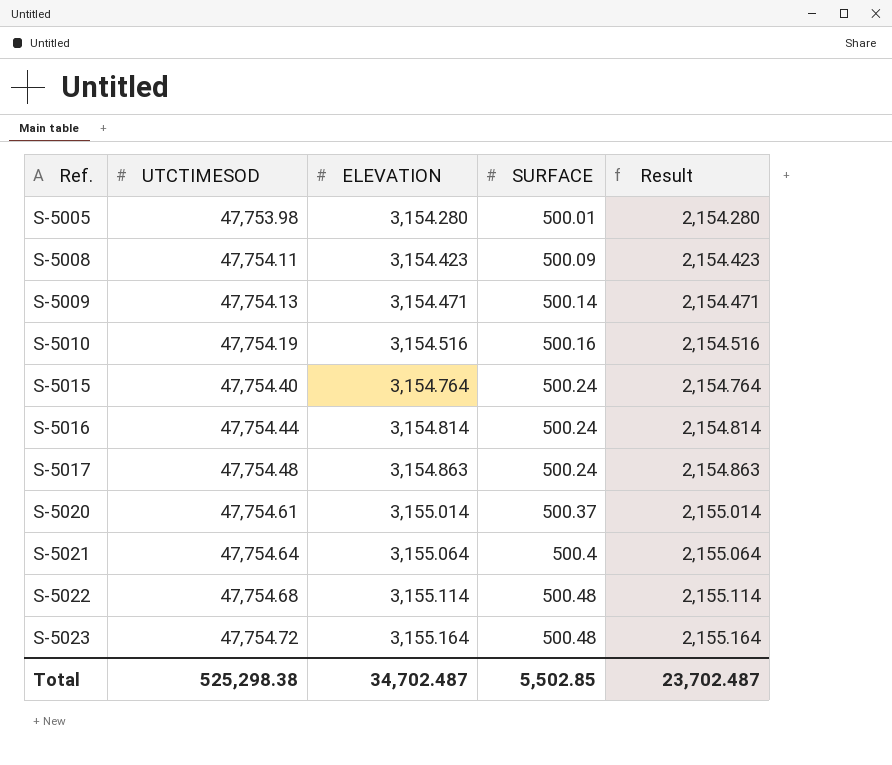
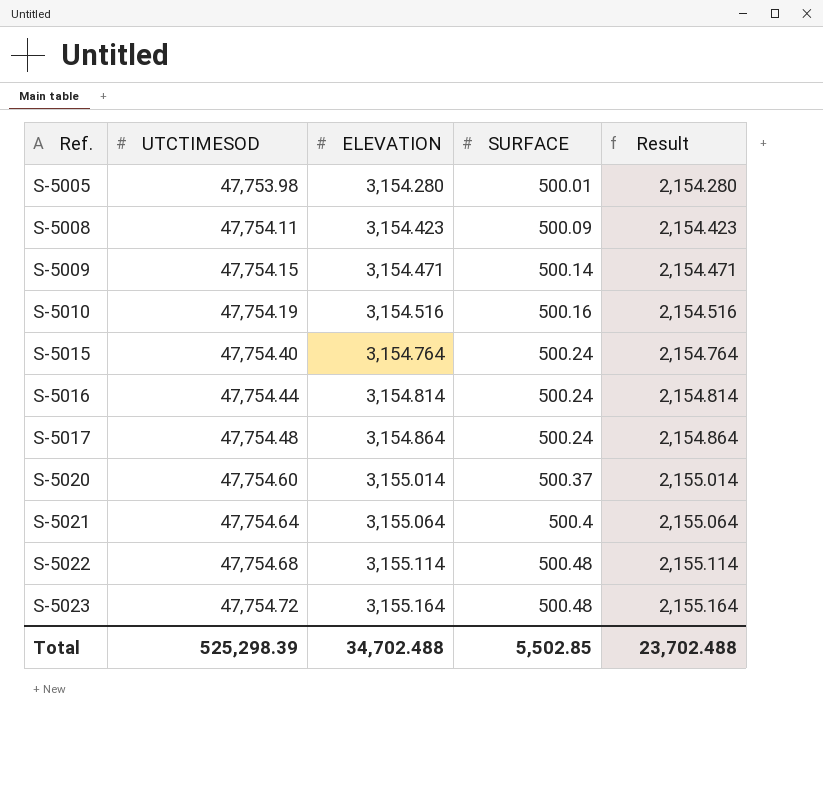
S-5009 | UTCTIMESOD: 47,754.13 -> 47,754.15
S-5017 | ELEVATION: 3,154.863 -> 3,154.864
S-5017 | Result: 2,154.863 -> 2,154.864
S-5020 | UTCTIMESOD: 47,754.61 -> 47,754.60
Total | UTCTIMESOD: 525,298.38 -> 525,298.39
Total | ELEVATION: 34,702.487 -> 34,702.488
Total | Result: 23,702.487 -> 23,702.488

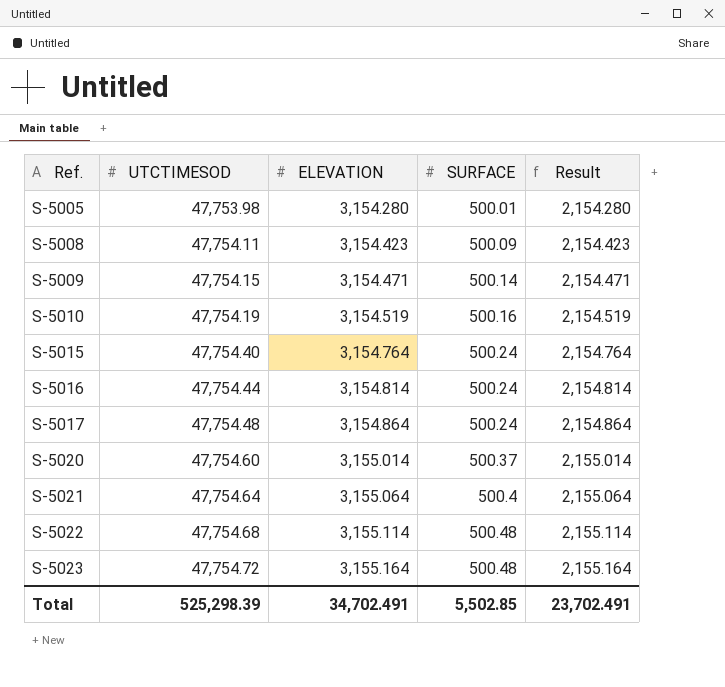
S-5010 | ELEVATION: 3,154.516 -> 3,154.519
S-5010 | Result: 2,154.516 -> 2,154.519
Total | ELEVATION: 34,702.488 -> 34,702.491
Total | Result: 23,702.488 -> 23,702.491

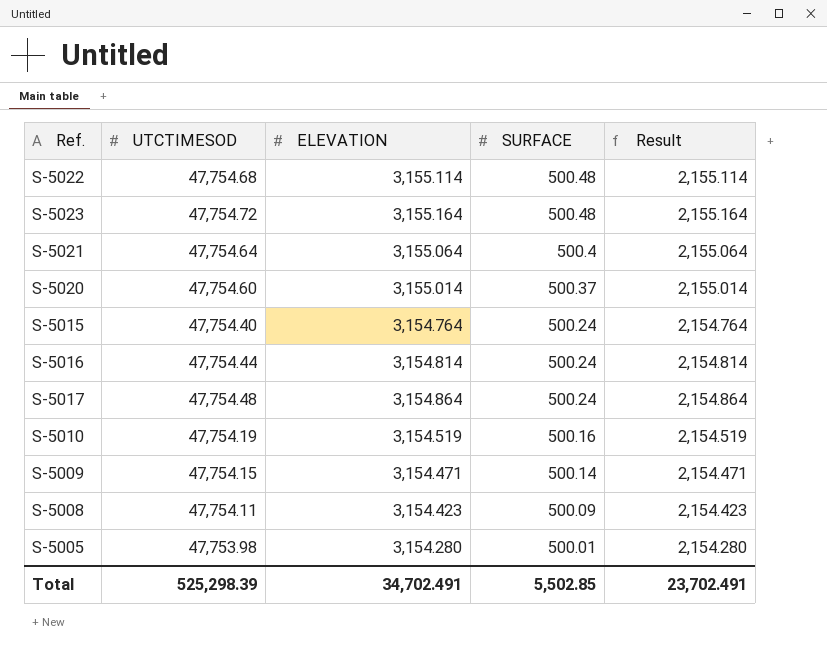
row order: Ref. ascending -> SURFACE descending

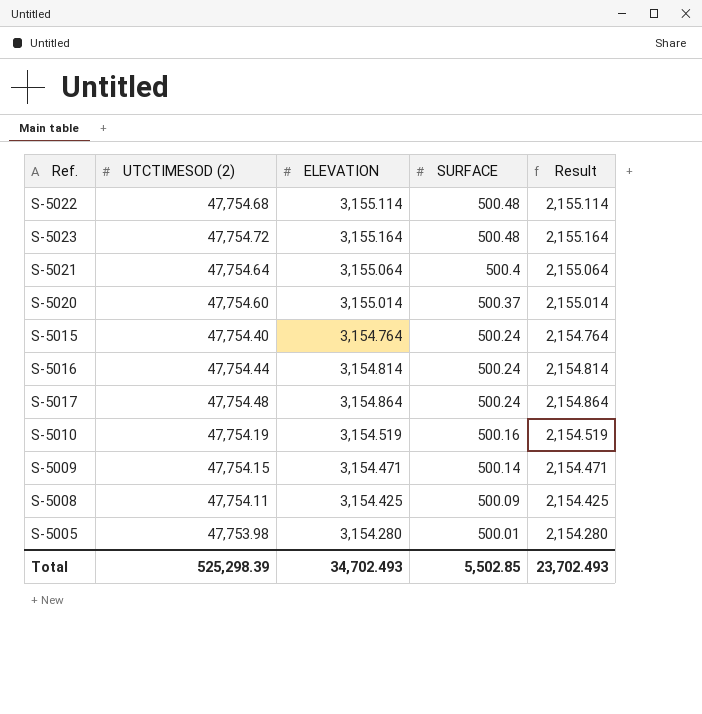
column name: UTCTIMESOD -> UTCTIMESOD (2)
S-5008 | ELEVATION: 3,154.423 -> 3,154.425
S-5008 | Result: 2,154.423 -> 2,154.425
Total | ELEVATION: 34,702.491 -> 34,702.493
Total | Result: 23,702.491 -> 23,702.493

